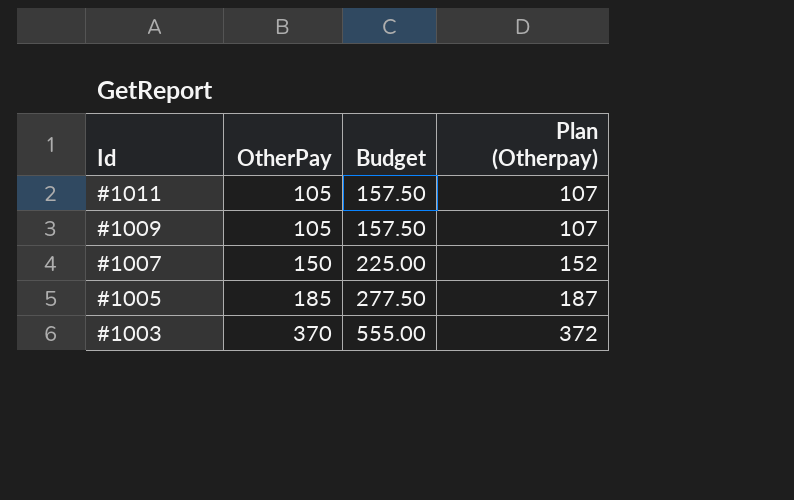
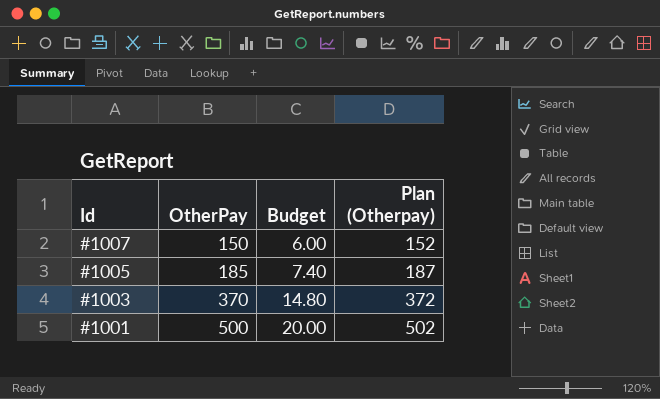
column Budget | formula: [OtherPay] * 1.5 -> [OtherPay] * 0.04
row #1011: 105 | 157.50 | 107 -> none
row #1009: 105 | 157.50 | 107 -> none
row #1001: none -> 500 | 20.00 | 502

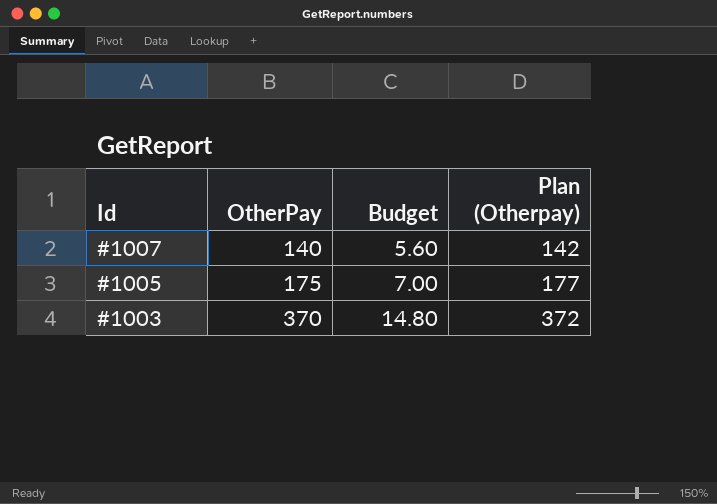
row #1001: 500 | 20.00 | 502 -> none
#1007 | OtherPay: 150 -> 140
#1007 | Budget: 6.00 -> 5.60
#1007 | Plan (Otherpay): 152 -> 142
#1005 | OtherPay: 185 -> 175
#1005 | Budget: 7.40 -> 7.00
#1005 | Plan (Otherpay): 187 -> 177

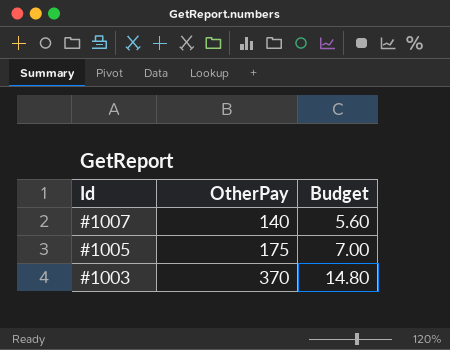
column Plan (Otherpay) | formula: [OtherPay] + 2 -> none

